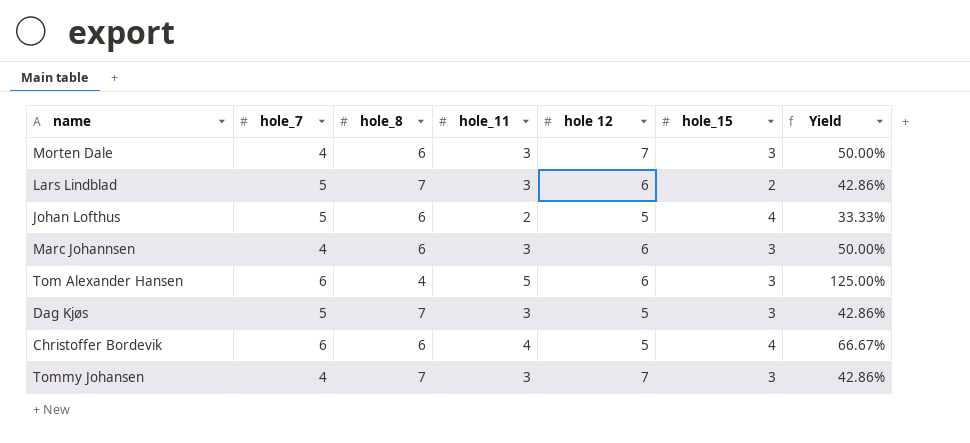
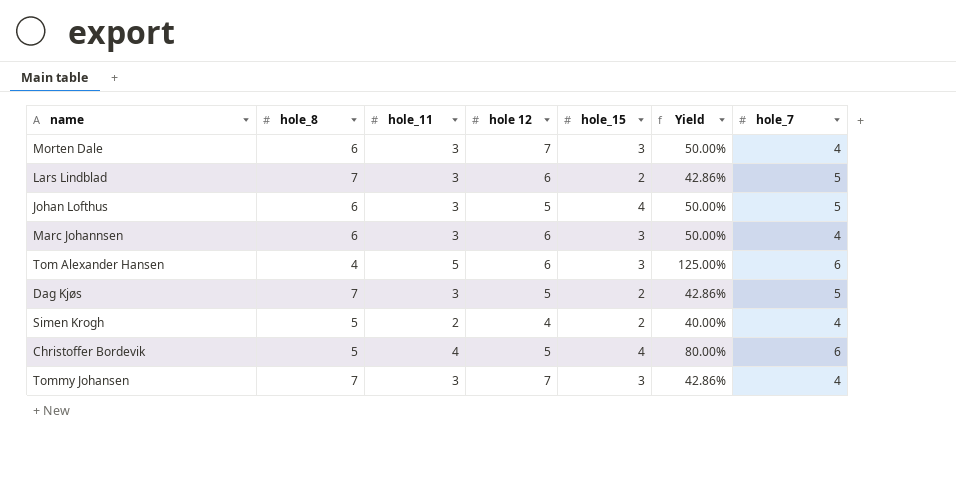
column hole_7 | position: 2 -> 7
Johan Lofthus | hole_11: 2 -> 3
Johan Lofthus | Yield: 33.33% -> 50.00%
Dag Kjøs | hole_15: 3 -> 2
row Simen Krogh: none -> 5 | 2 | 4 | 2 | 40.00% | 4
Christoffer Bordevik | hole_8: 6 -> 5
Christoffer Bordevik | Yield: 66.67% -> 80.00%

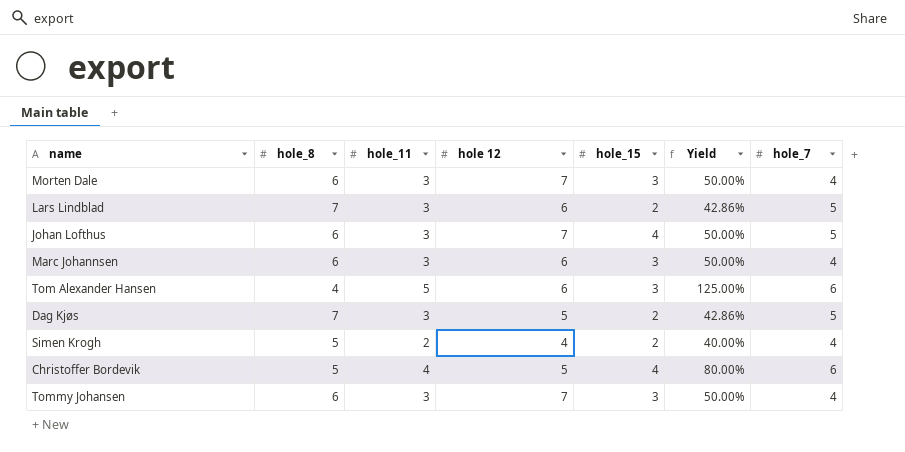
Johan Lofthus | hole 12: 5 -> 7
Tommy Johansen | hole_8: 7 -> 6
Tommy Johansen | Yield: 42.86% -> 50.00%

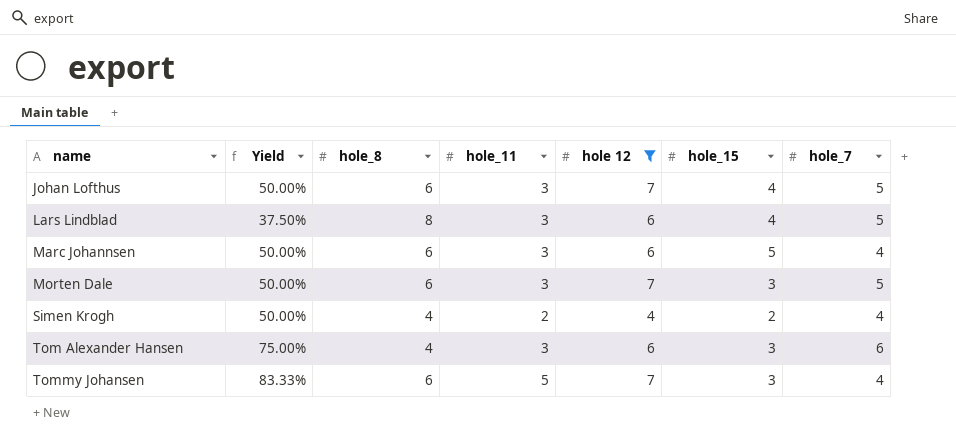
filter: none -> hole 12 != 5
row order: none -> name ascending
column Yield | position: 6 -> 2
Lars Lindblad | Yield: 42.86% -> 37.50%
Lars Lindblad | hole_8: 7 -> 8
Lars Lindblad | hole_15: 2 -> 4
Marc Johannsen | hole_15: 3 -> 5
Morten Dale | hole_7: 4 -> 5
Simen Krogh | Yield: 40.00% -> 50.00%
Simen Krogh | hole_8: 5 -> 4
Tom Alexander Hansen | Yield: 125.00% -> 75.00%
Tom Alexander Hansen | hole_11: 5 -> 3
Tommy Johansen | Yield: 50.00% -> 83.33%
Tommy Johansen | hole_11: 3 -> 5

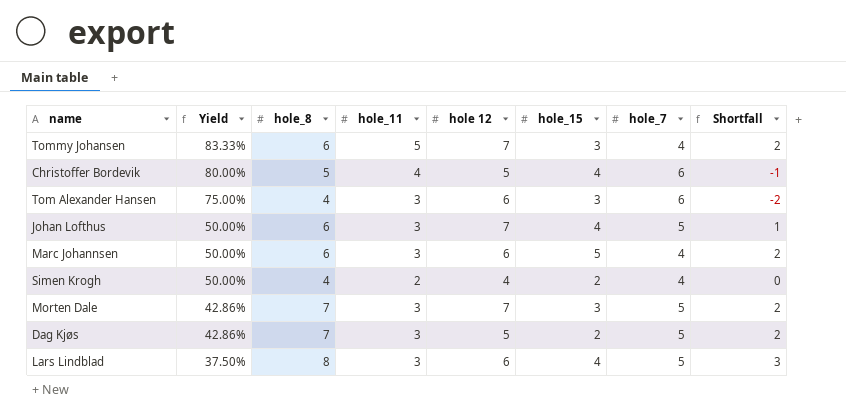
filter: hole 12 != 5 -> none
row order: name ascending -> Yield descending
column Shortfall | formula: none -> [hole_8] - [hole_7]
Morten Dale | Yield: 50.00% -> 42.86%
Morten Dale | hole_8: 6 -> 7

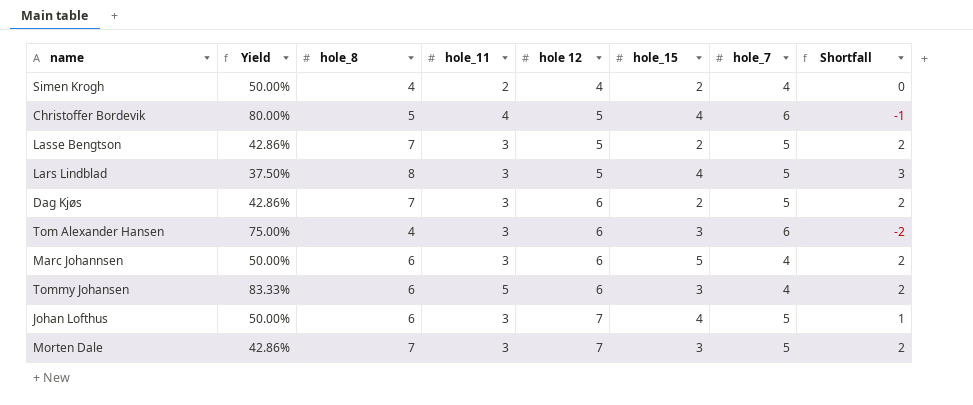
row order: Yield descending -> hole 12 ascending
row Lasse Bengtson: none -> 42.86% | 7 | 3 | 5 | 2 | 5 | 2
Lars Lindblad | hole 12: 6 -> 5
Dag Kjøs | hole 12: 5 -> 6
Tommy Johansen | hole 12: 7 -> 6

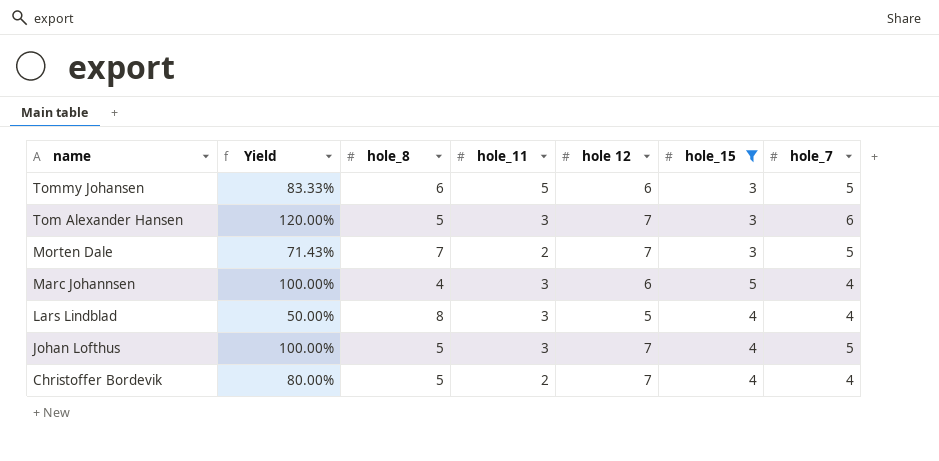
filter: none -> hole_15 != 2
row order: hole 12 ascending -> name descending
column Shortfall | formula: [hole_8] - [hole_7] -> none
column Yield | formula: [hole_11] / [hole_8] -> [hole_7] / [hole_8]
Tommy Johansen | hole_7: 4 -> 5
Tom Alexander Hansen | hole_8: 4 -> 5
Tom Alexander Hansen | hole 12: 6 -> 7
Morten Dale | hole_11: 3 -> 2
Marc Johannsen | hole_8: 6 -> 4
Lars Lindblad | hole_7: 5 -> 4
Johan Lofthus | hole_8: 6 -> 5
Christoffer Bordevik | hole_11: 4 -> 2
Christoffer Bordevik | hole 12: 5 -> 7
Christoffer Bordevik | hole_7: 6 -> 4

